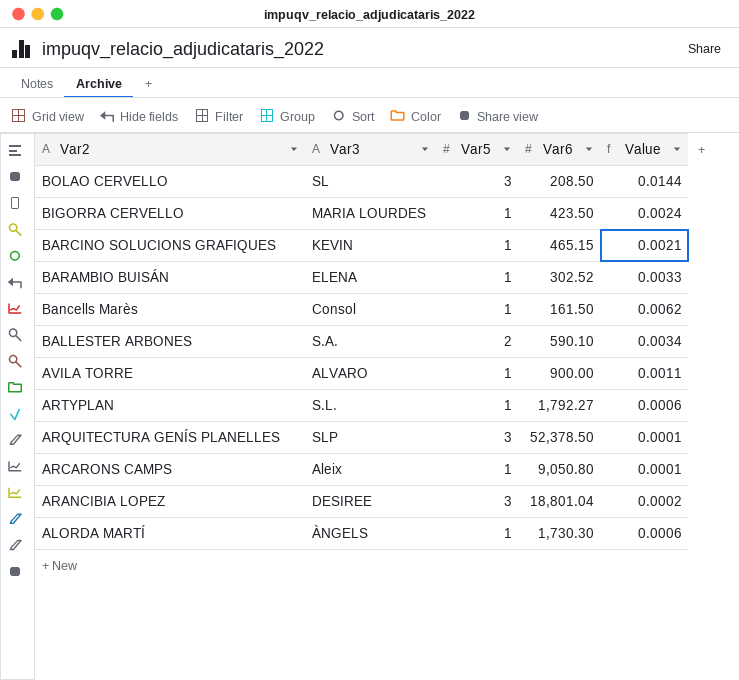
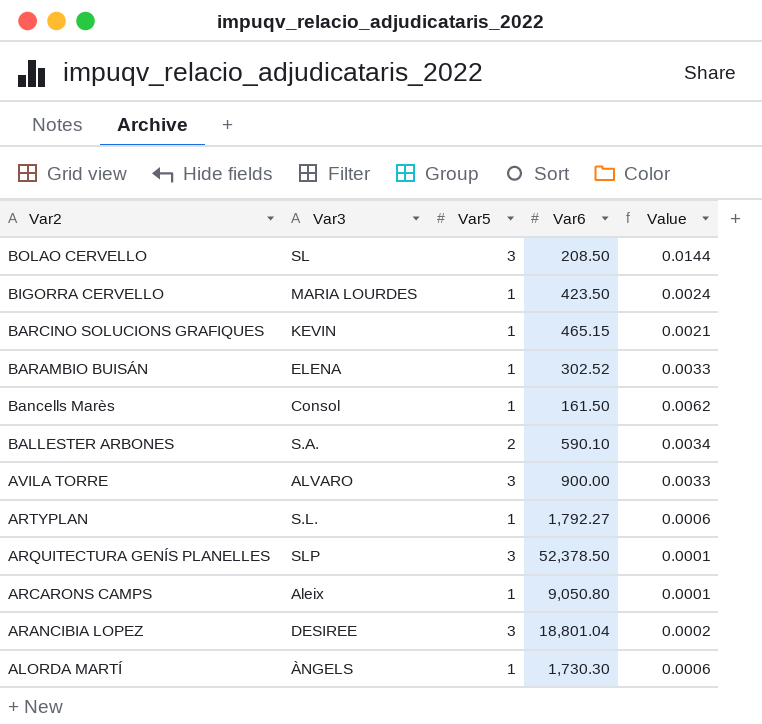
AVILA TORRE | Var5: 1 -> 3
AVILA TORRE | Value: 0.0011 -> 0.0033

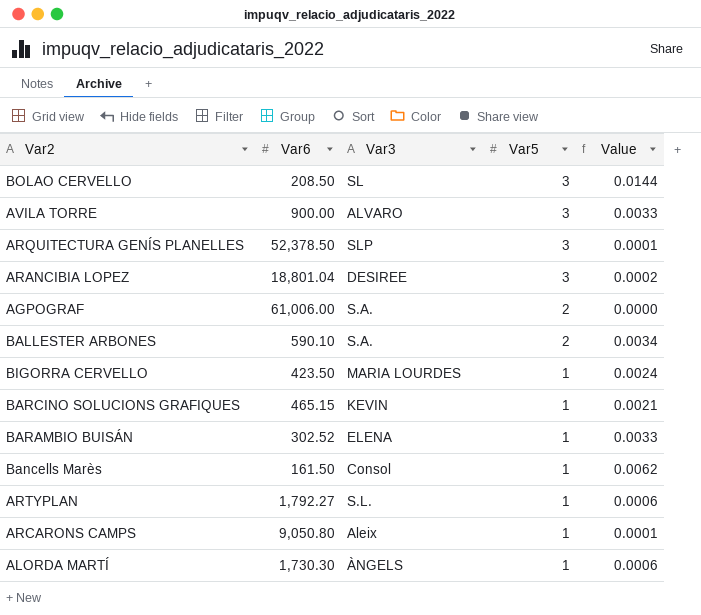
row order: Var2 descending -> Var5 descending
column Var6 | position: 4 -> 2
row AGPOGRAF: none -> 61,006.00 | S.A. | 2 | 0.0000

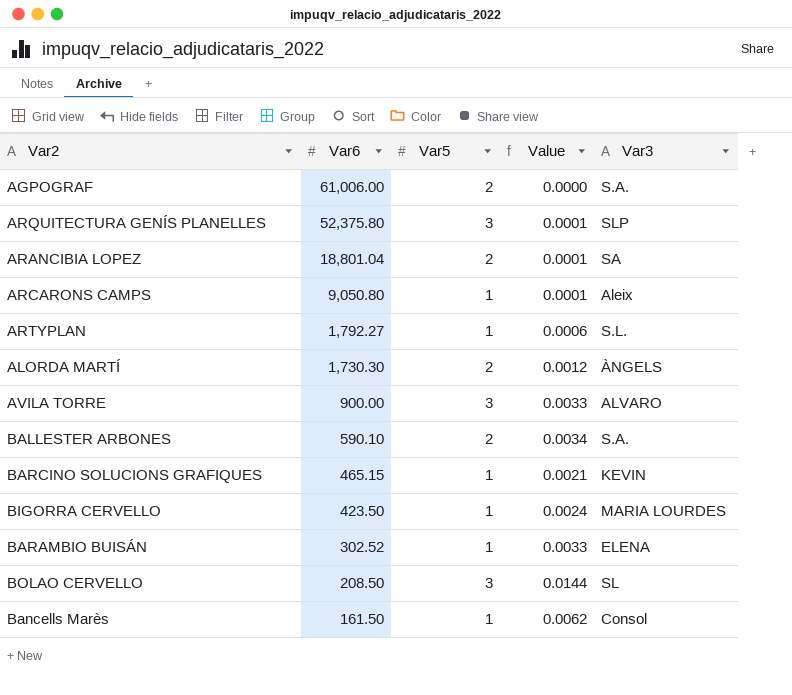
row order: Var5 descending -> Var6 descending
column Var3 | position: 3 -> 5
ARQUITECTURA GENÍS PLANELLES | Var6: 52,378.50 -> 52,375.80
ARANCIBIA LOPEZ | Var5: 3 -> 2
ARANCIBIA LOPEZ | Value: 0.0002 -> 0.0001
ARANCIBIA LOPEZ | Var3: DESIREE -> SA
ALORDA MARTÍ | Var5: 1 -> 2
ALORDA MARTÍ | Value: 0.0006 -> 0.0012

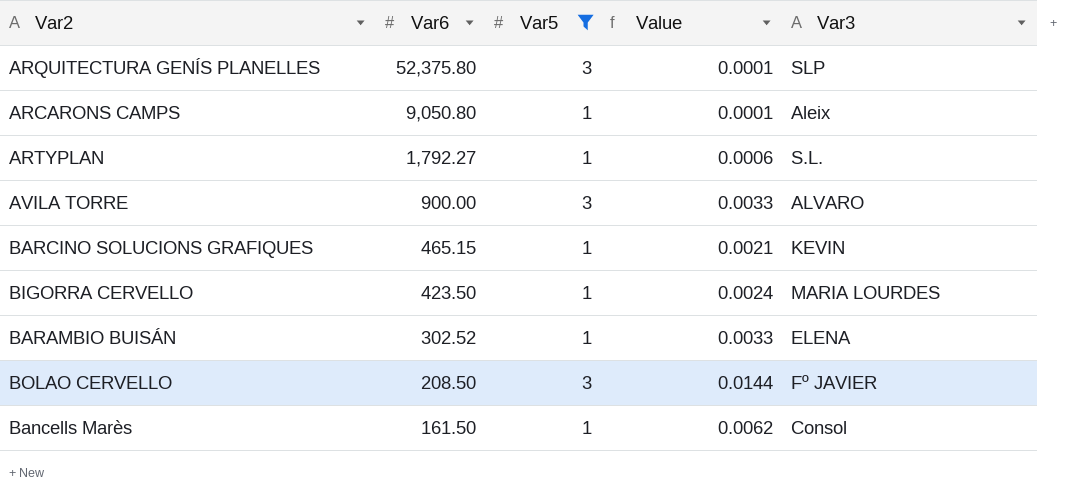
filter: none -> Var5 != 2
BOLAO CERVELLO | Var3: SL -> Fº JAVIER

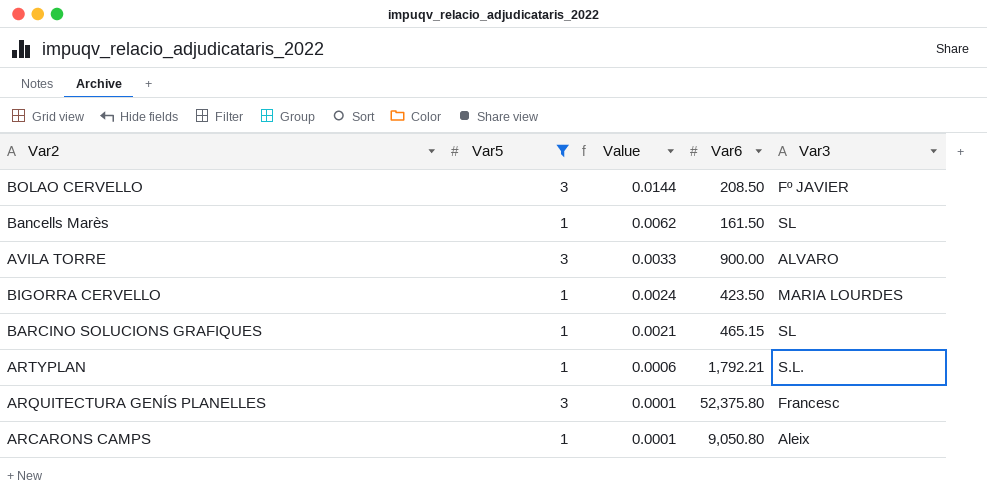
row order: Var6 descending -> Value descending
column Var6 | position: 2 -> 4
row BARAMBIO BUISÁN: 302.52 | 1 | 0.0033 | ELENA -> none
Bancells Marès | Var3: Consol -> SL
BARCINO SOLUCIONS GRAFIQUES | Var3: KEVIN -> SL
ARTYPLAN | Var6: 1,792.27 -> 1,792.21
ARQUITECTURA GENÍS PLANELLES | Var3: SLP -> Francesc

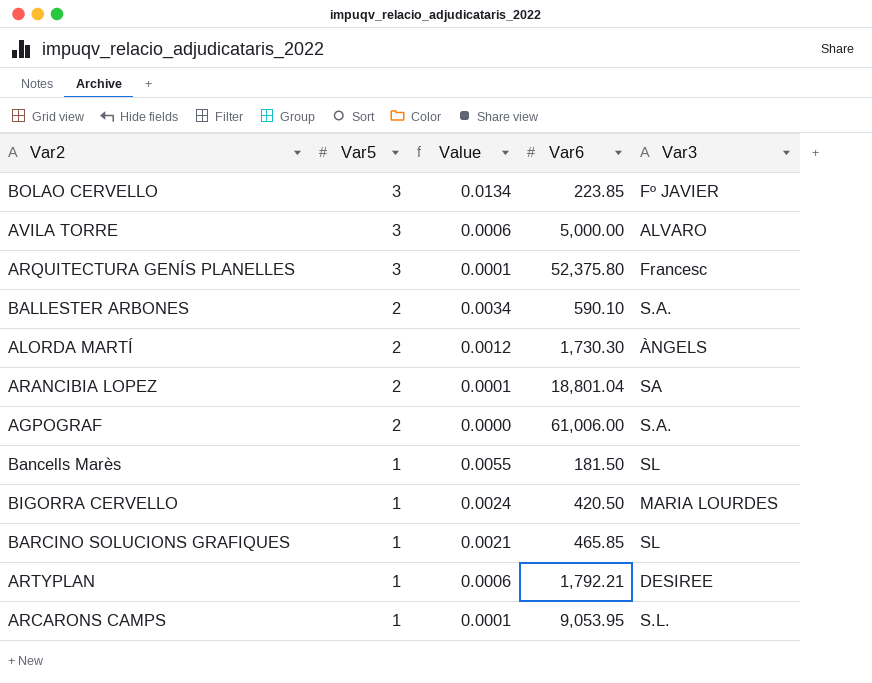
filter: Var5 != 2 -> none
row order: Value descending -> Var5 descending
BOLAO CERVELLO | Value: 0.0144 -> 0.0134
BOLAO CERVELLO | Var6: 208.50 -> 223.85
AVILA TORRE | Value: 0.0033 -> 0.0006
AVILA TORRE | Var6: 900.00 -> 5,000.00
Bancells Marès | Value: 0.0062 -> 0.0055
Bancells Marès | Var6: 161.50 -> 181.50
BIGORRA CERVELLO | Var6: 423.50 -> 420.50
BARCINO SOLUCIONS GRAFIQUES | Var6: 465.15 -> 465.85
ARTYPLAN | Var3: S.L. -> DESIREE
ARCARONS CAMPS | Var6: 9,050.80 -> 9,053.95
ARCARONS CAMPS | Var3: Aleix -> S.L.

